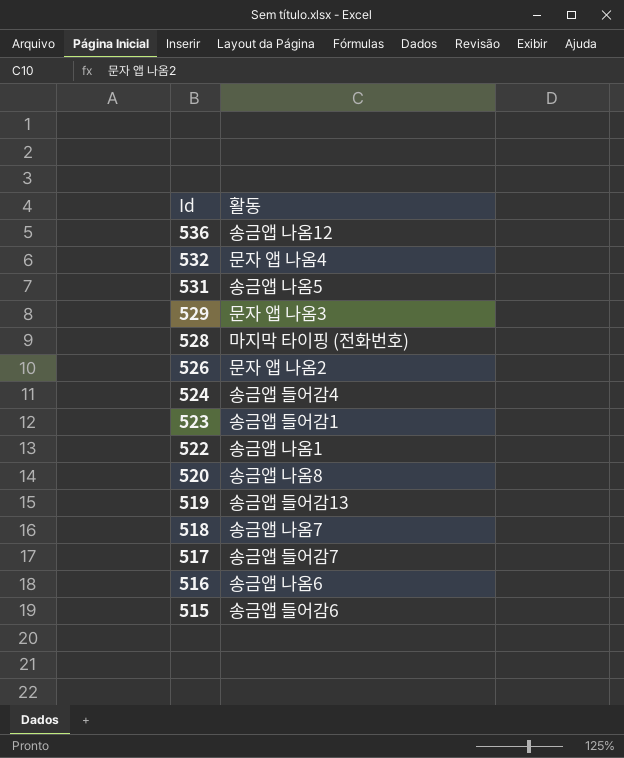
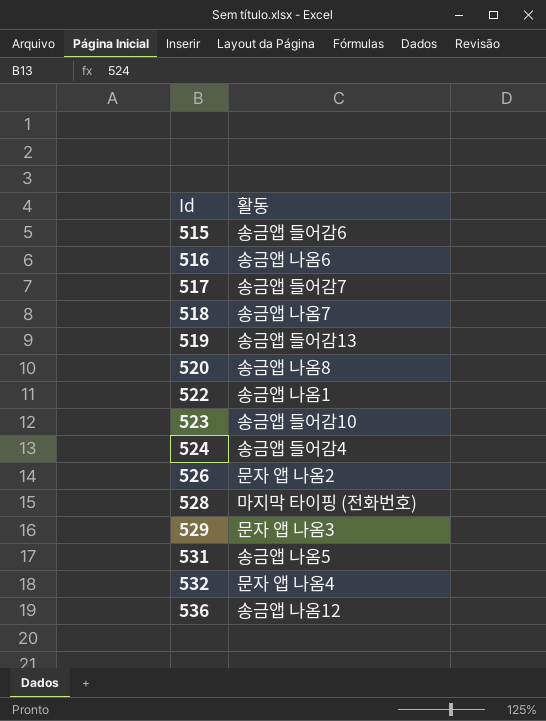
row order: Id descending -> Id ascending
523 | 활동: 송금앱 들어감1 -> 송금앱 들어감10

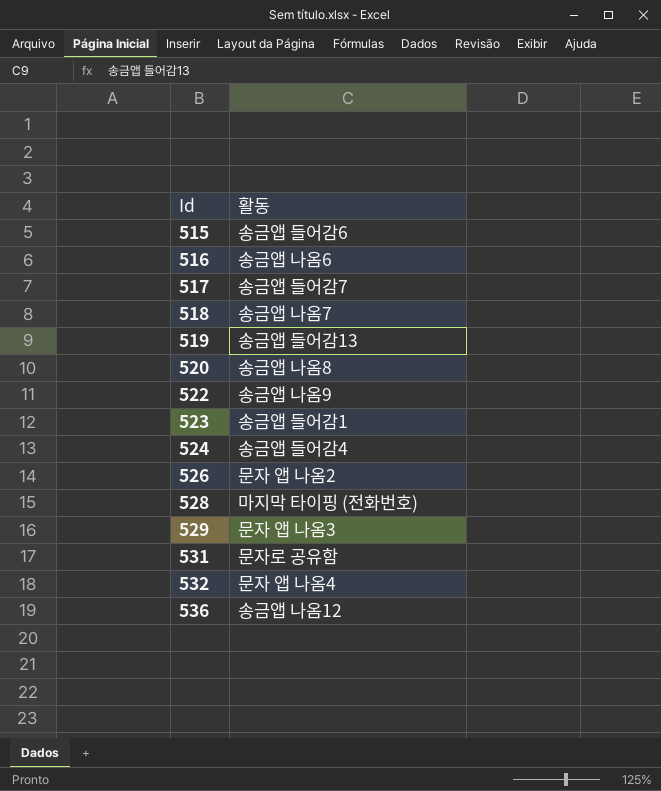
522 | 활동: 송금앱 나옴1 -> 송금앱 나옴9
523 | 활동: 송금앱 들어감10 -> 송금앱 들어감1
531 | 활동: 송금앱 나옴5 -> 문자로 공유함

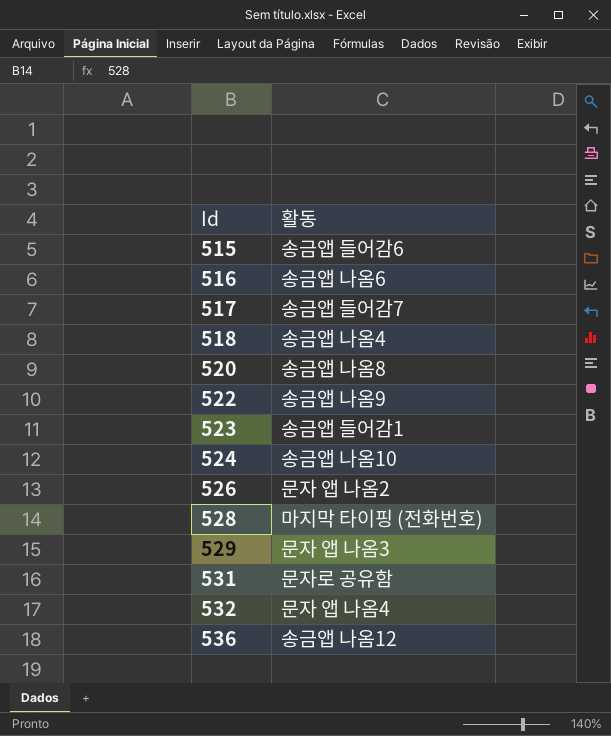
row 519: 송금앱 들어감13 -> none
518 | 활동: 송금앱 나옴7 -> 송금앱 나옴4
524 | 활동: 송금앱 들어감4 -> 송금앱 나옴10

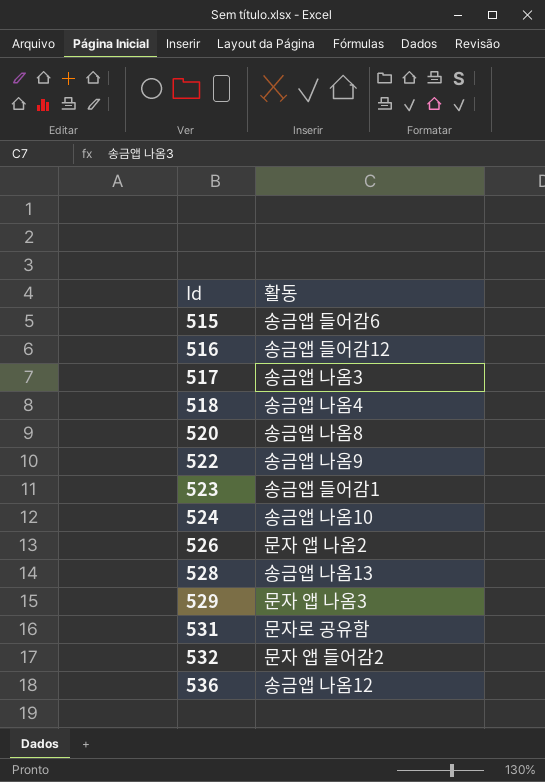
516 | 활동: 송금앱 나옴6 -> 송금앱 들어감12
517 | 활동: 송금앱 들어감7 -> 송금앱 나옴3
528 | 활동: 마지막 타이핑 (전화번호) -> 송금앱 나옴13
532 | 활동: 문자 앱 나옴4 -> 문자 앱 들어감2

